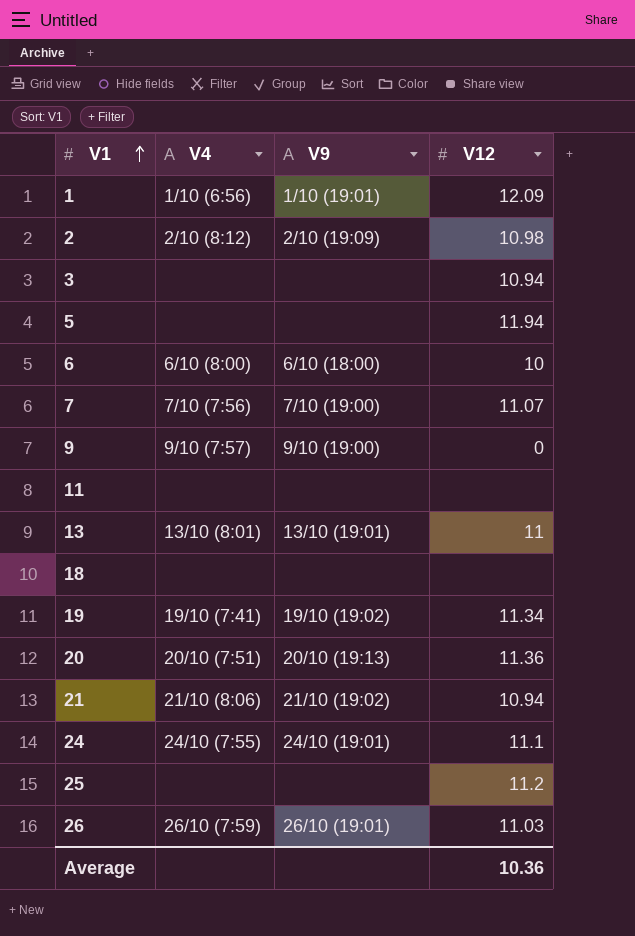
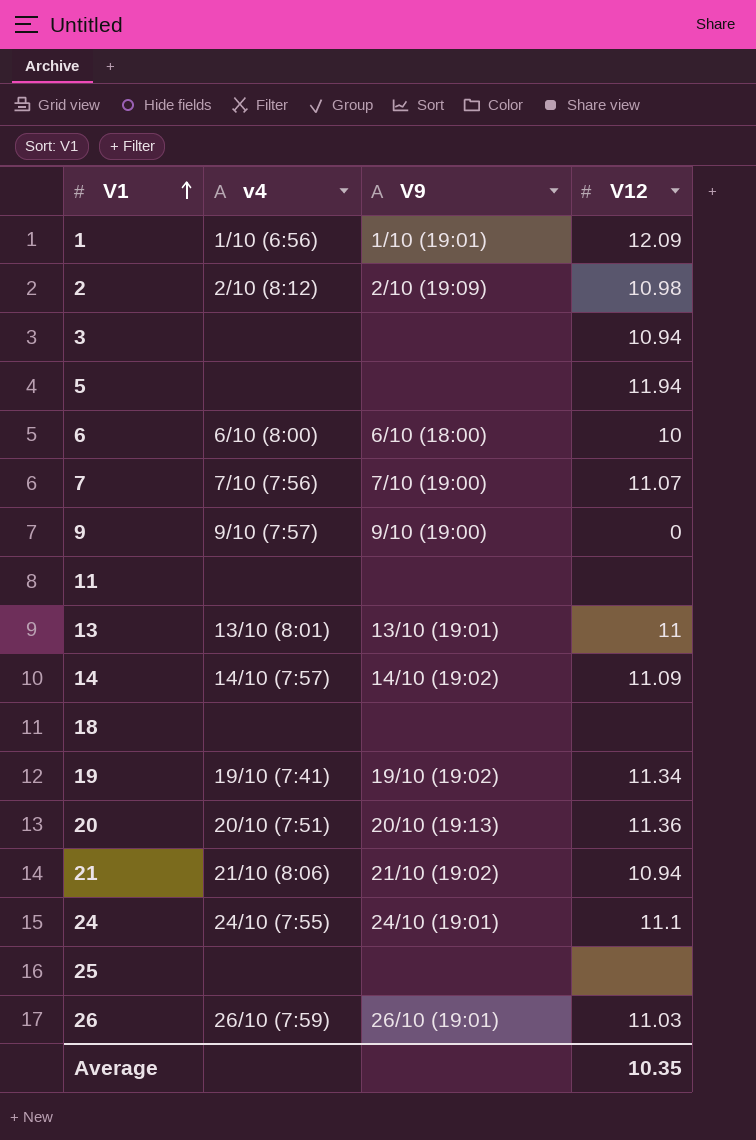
column name: V4 -> v4
row 14: none -> 14/10 (7:57) | 14/10 (19:02) | 11.09
25 | V12: 11.2 -> none
Average | V12: 10.36 -> 10.35

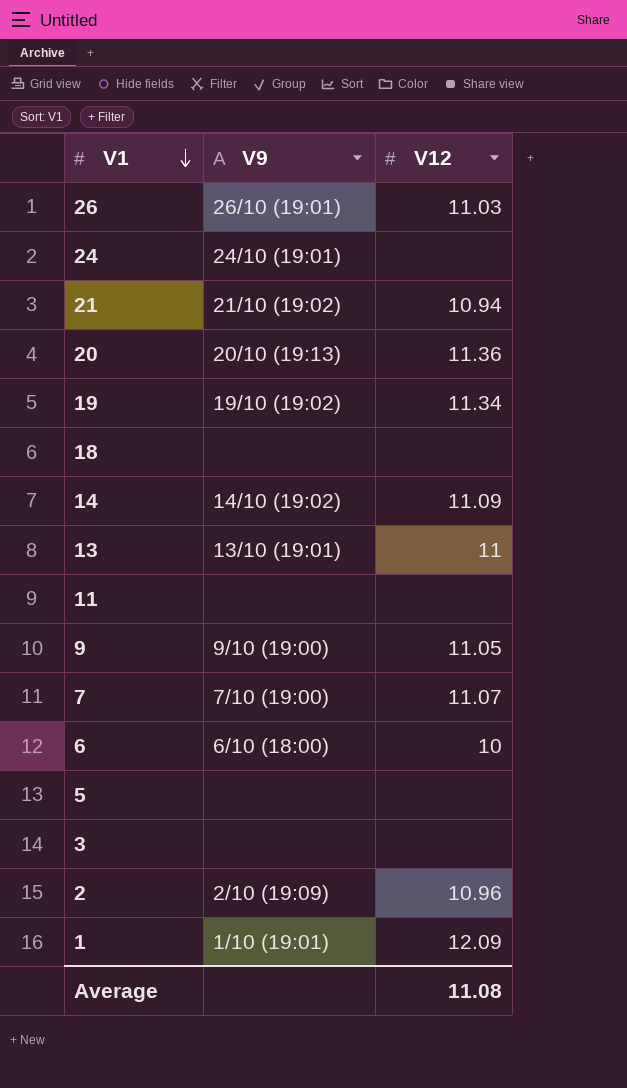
row order: V1 ascending -> V1 descending
column v4 | position: 2 -> none
row 25: none | none | none -> none
24 | V12: 11.1 -> none
9 | V12: 0 -> 11.05
5 | V12: 11.94 -> none
3 | V12: 10.94 -> none
2 | V12: 10.98 -> 10.96
Average | V12: 10.35 -> 11.08

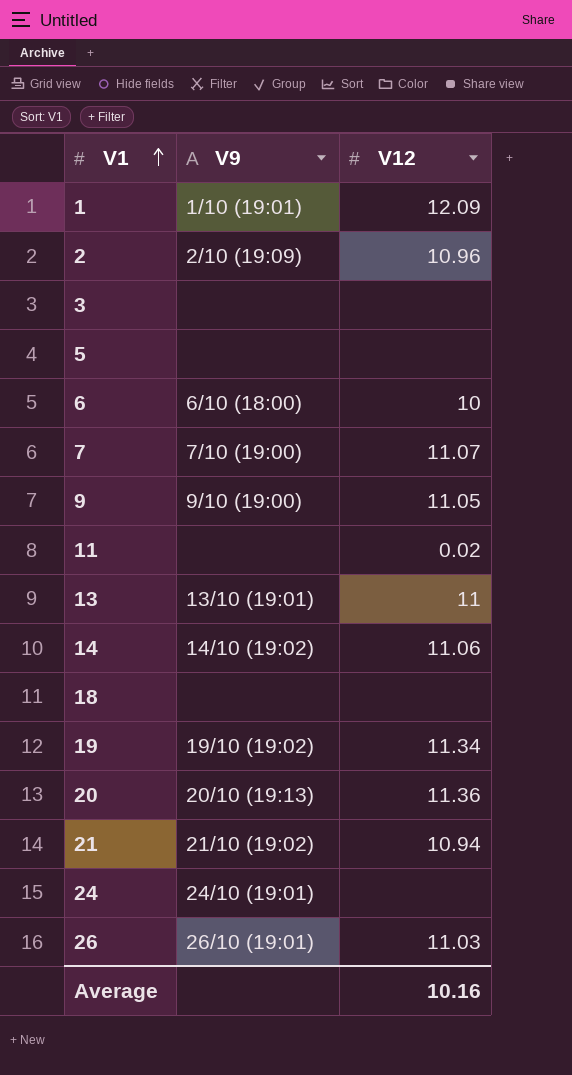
row order: V1 descending -> V1 ascending
11 | V12: none -> 0.02
14 | V12: 11.09 -> 11.06
Average | V12: 11.08 -> 10.16

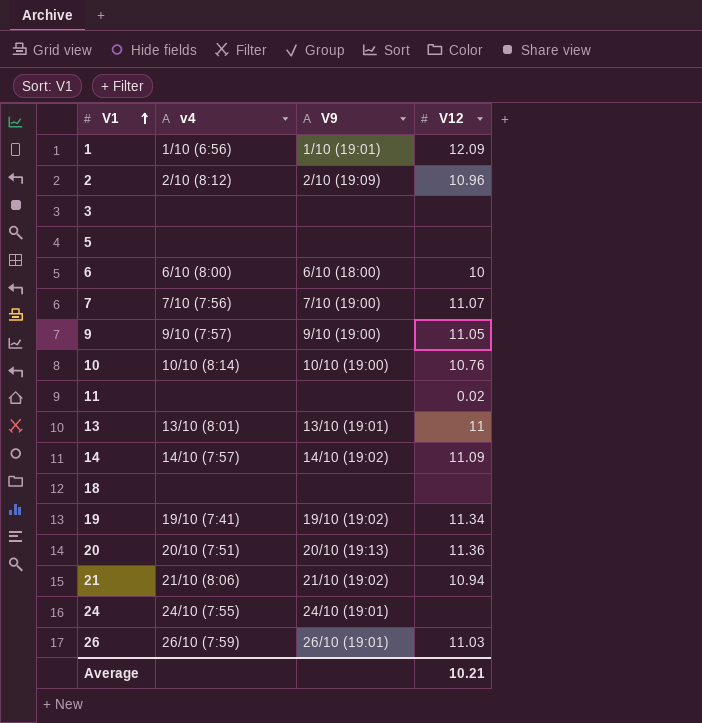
column v4 | position: none -> 2
row 10: none -> 10/10 (8:14) | 10/10 (19:00) | 10.76
14 | V12: 11.06 -> 11.09
Average | V12: 10.16 -> 10.21

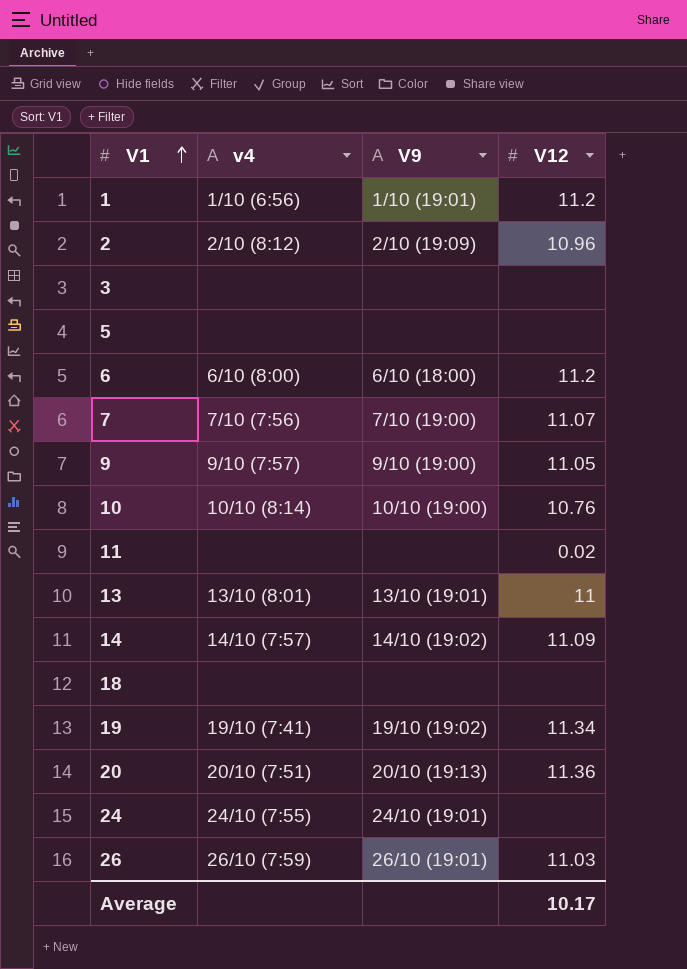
row 21: 21/10 (8:06) | 21/10 (19:02) | 10.94 -> none
1 | V12: 12.09 -> 11.2
6 | V12: 10 -> 11.2
Average | V12: 10.21 -> 10.17

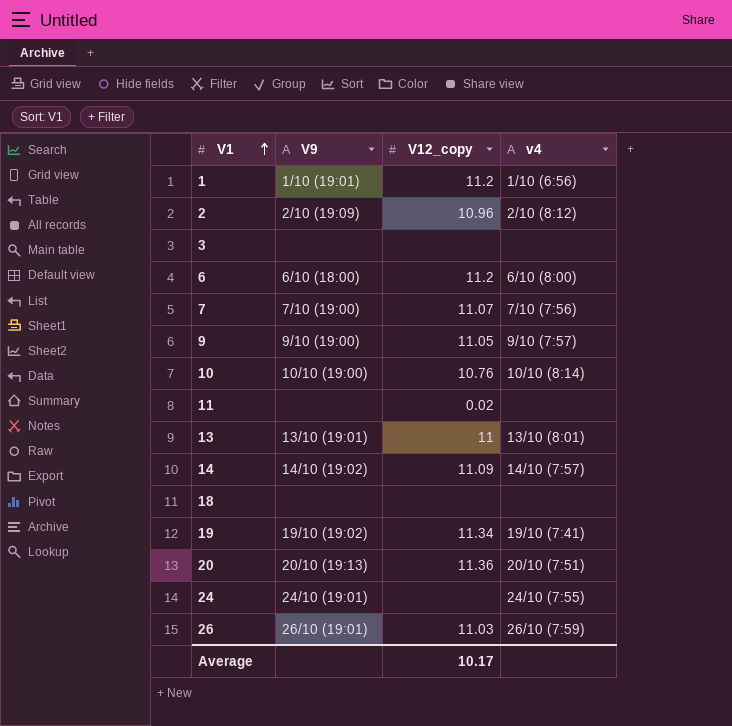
column name: V12 -> V12_copy
column v4 | position: 2 -> 4
row 5: none | none | none -> none

